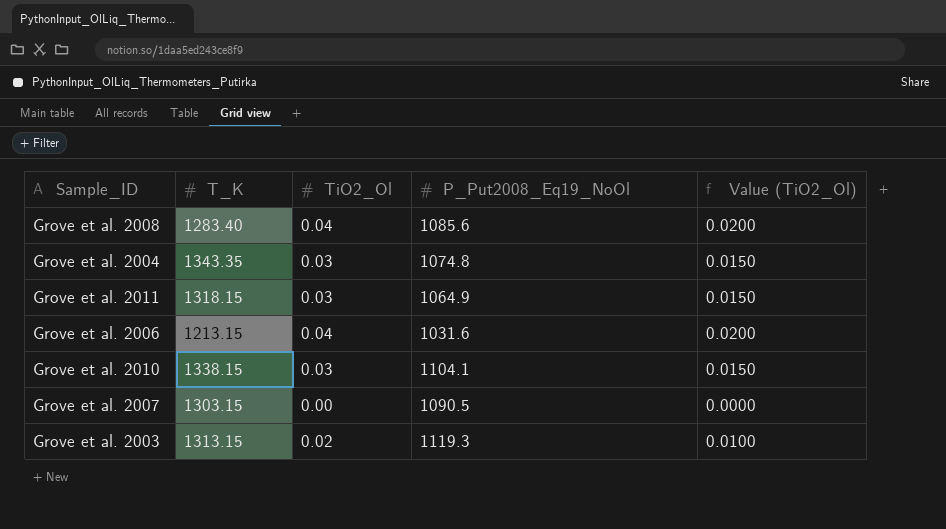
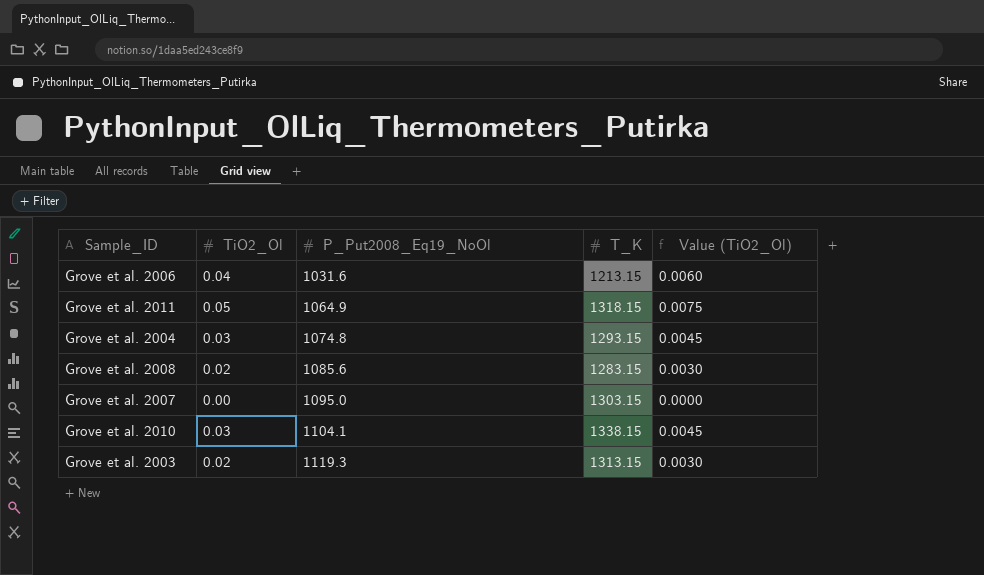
row order: none -> P_Put2008_Eq19_NoOl ascending
column T_K | position: 2 -> 4
column Value (TiO2_Ol) | formula: [TiO2_Ol] * 0.5 -> [TiO2_Ol] * 0.15
Grove et al. 2011 | TiO2_Ol: 0.03 -> 0.05
Grove et al. 2004 | T_K: 1343.35 -> 1293.15
Grove et al. 2008 | TiO2_Ol: 0.04 -> 0.02
Grove et al. 2008 | T_K: 1283.40 -> 1283.15
Grove et al. 2007 | P_Put2008_Eq19_NoOl: 1090.5 -> 1095.0

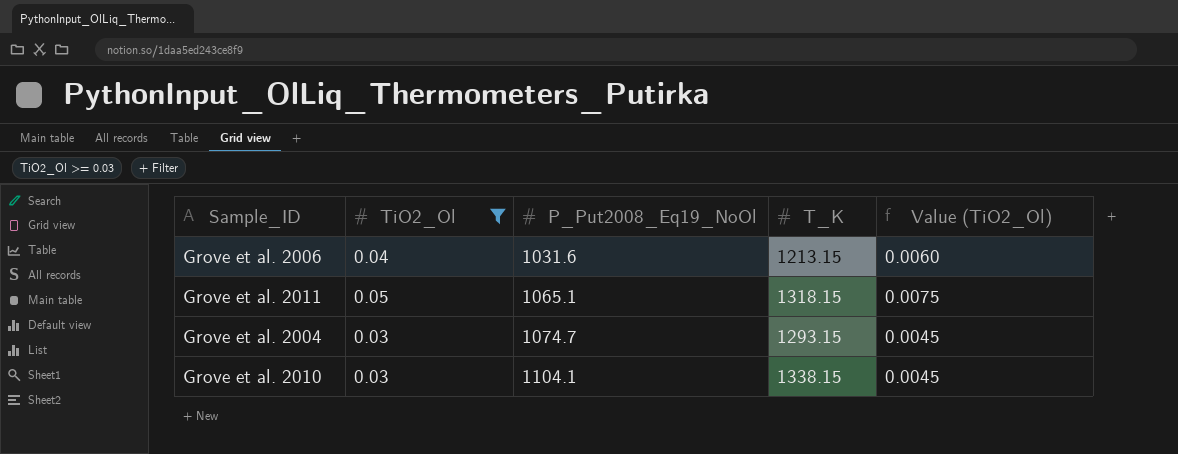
filter: none -> TiO2_Ol >= 0.03
Grove et al. 2011 | P_Put2008_Eq19_NoOl: 1064.9 -> 1065.1
Grove et al. 2004 | P_Put2008_Eq19_NoOl: 1074.8 -> 1074.7

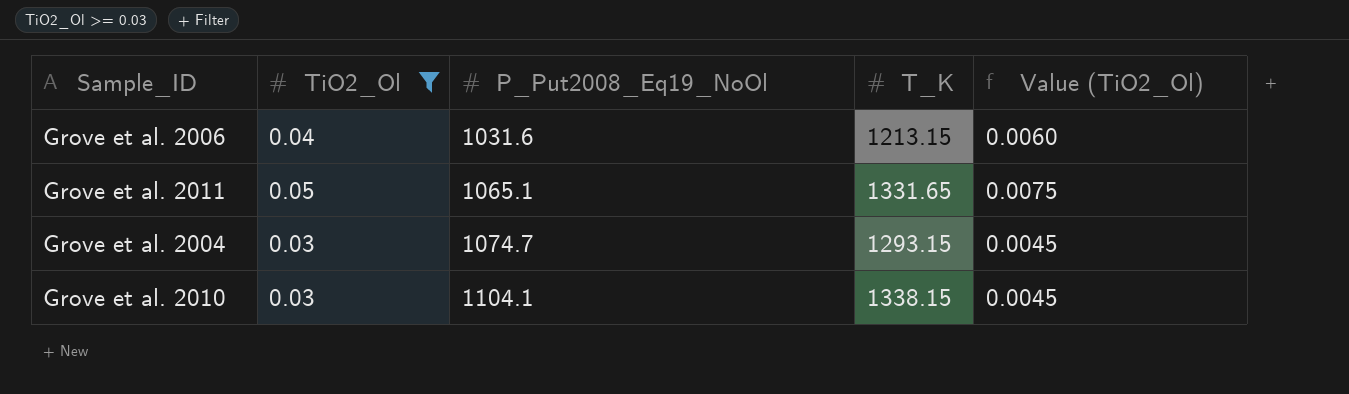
Grove et al. 2011 | T_K: 1318.15 -> 1331.65

